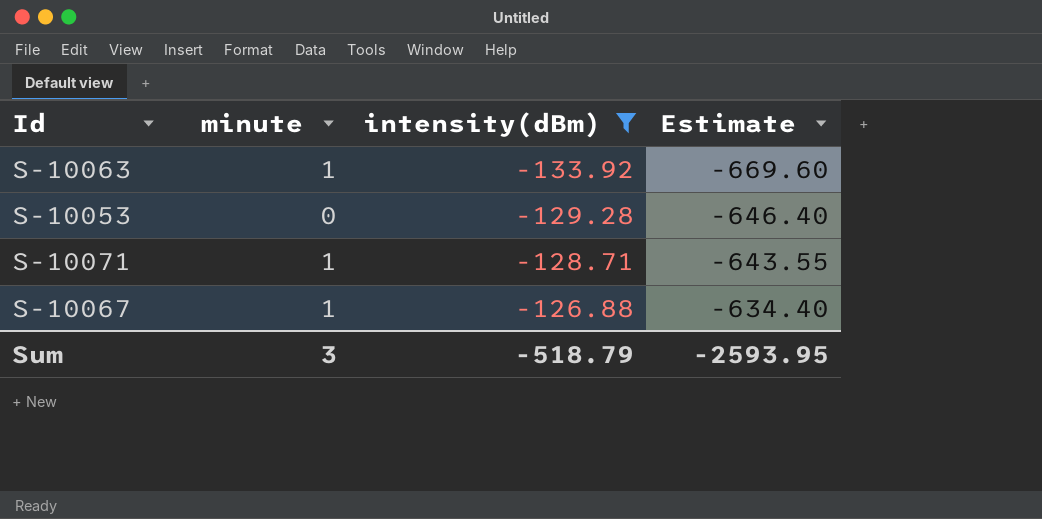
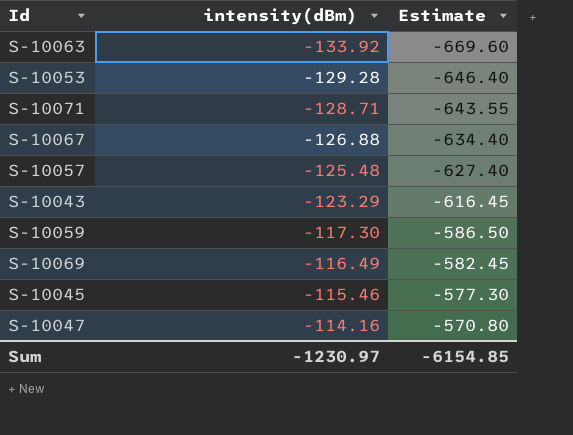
filter: intensity(dBm) <= -126.88 -> none
column minute | position: 2 -> none
Sum | intensity(dBm): -518.79 -> -1230.97
Sum | Estimate: -2593.95 -> -6154.85

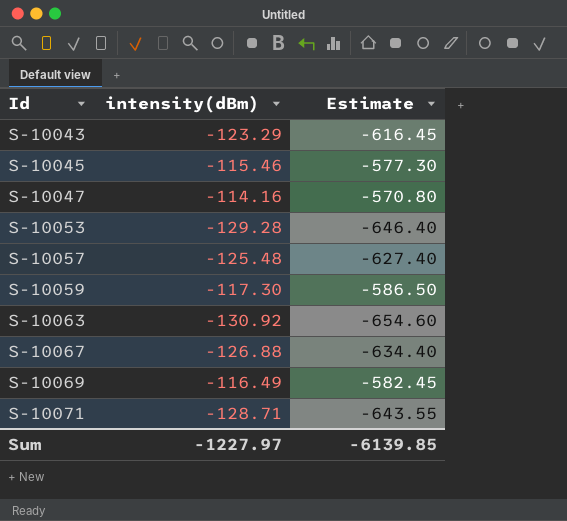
row order: intensity(dBm) ascending -> Id ascending
S-10063 | intensity(dBm): -133.92 -> -130.92
S-10063 | Estimate: -669.60 -> -654.60
Sum | intensity(dBm): -1230.97 -> -1227.97
Sum | Estimate: -6154.85 -> -6139.85

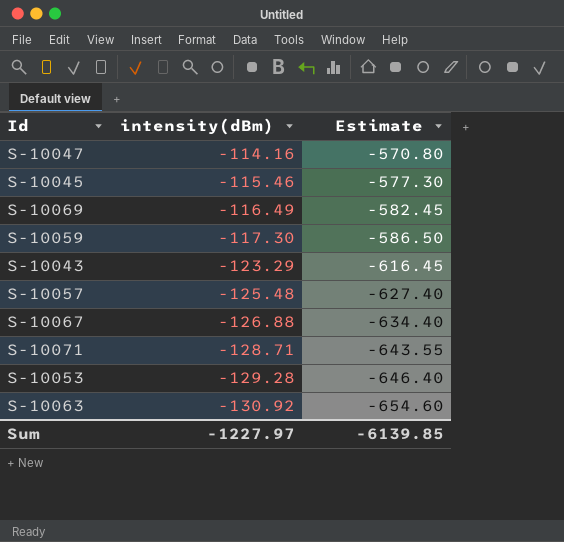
row order: Id ascending -> intensity(dBm) descending

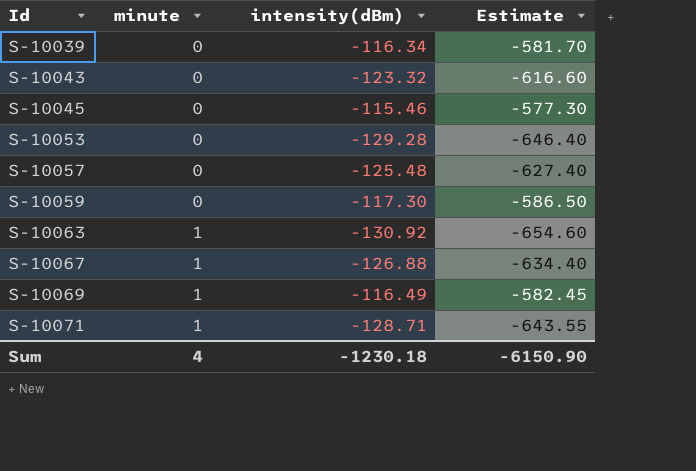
row order: intensity(dBm) descending -> Id ascending
column minute | position: none -> 2
row S-10047: -114.16 | -570.80 -> none
row S-10039: none -> 0 | -116.34 | -581.70
S-10043 | intensity(dBm): -123.29 -> -123.32
S-10043 | Estimate: -616.45 -> -616.60
Sum | intensity(dBm): -1227.97 -> -1230.18
Sum | Estimate: -6139.85 -> -6150.90

